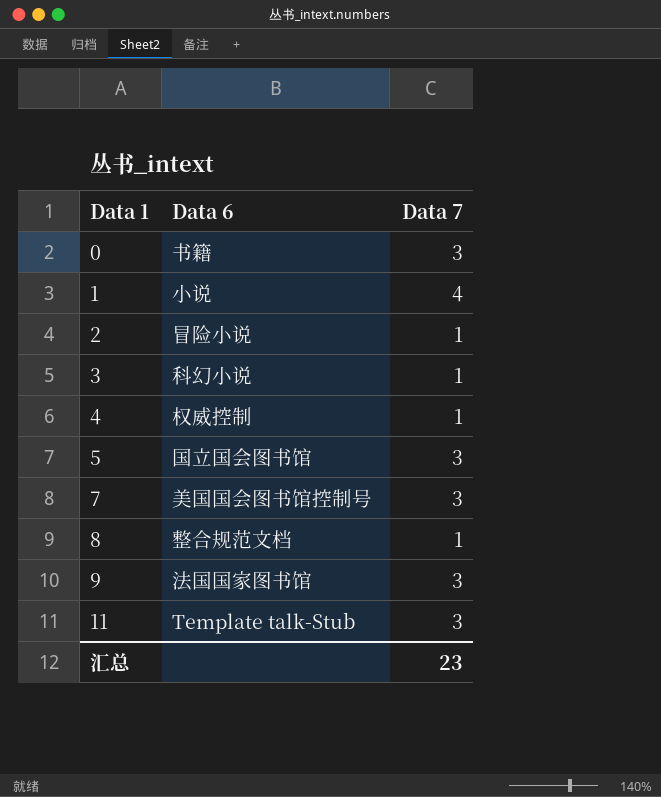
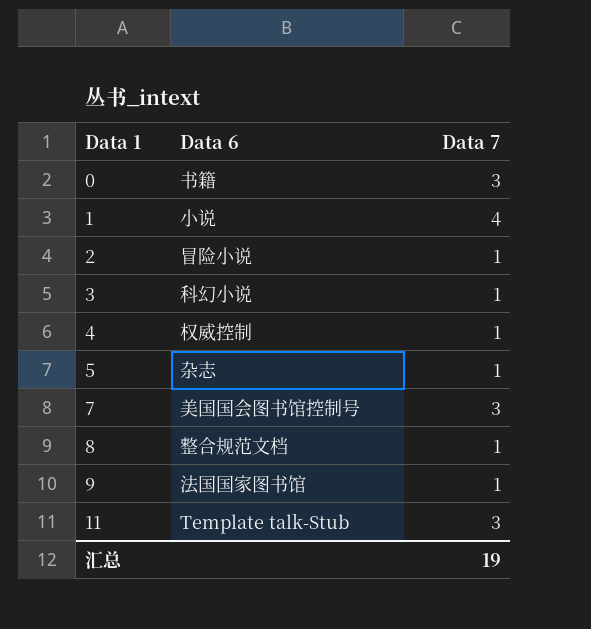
5 | Data 6: 国立国会图书馆 -> 杂志
5 | Data 7: 3 -> 1
9 | Data 7: 3 -> 1
汇总 | Data 7: 23 -> 19

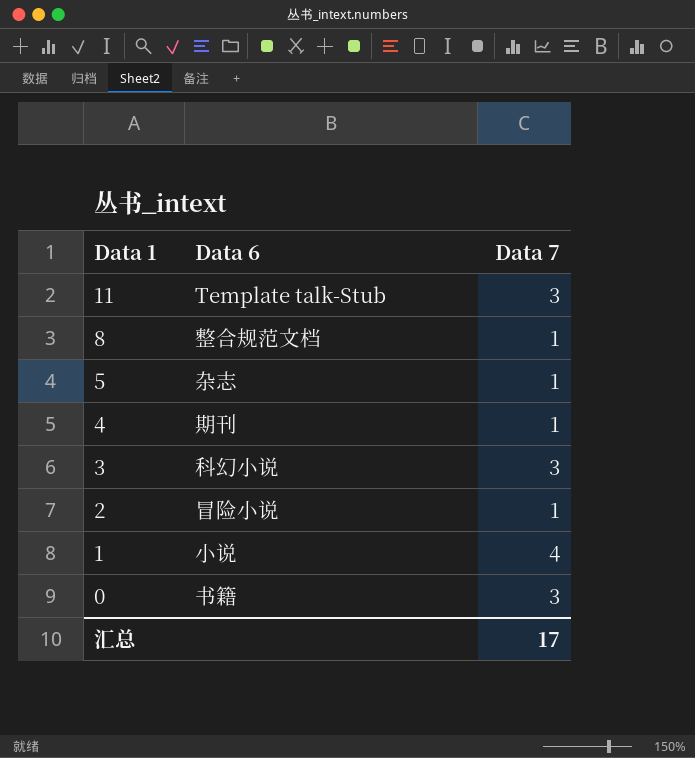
row order: Data 1 ascending -> Data 1 descending
row 7: 美国国会图书馆控制号 | 3 -> none
row 9: 法国国家图书馆 | 1 -> none
4 | Data 6: 权威控制 -> 期刊
3 | Data 7: 1 -> 3
汇总 | Data 7: 19 -> 17

